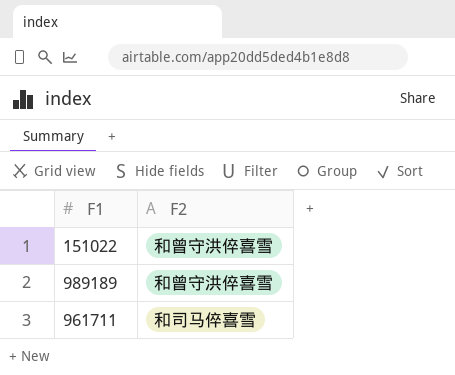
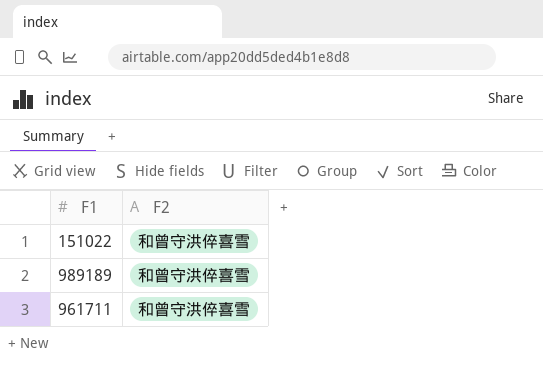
961711 | F2: 和司马倅喜雪 -> 和曾守洪倅喜雪

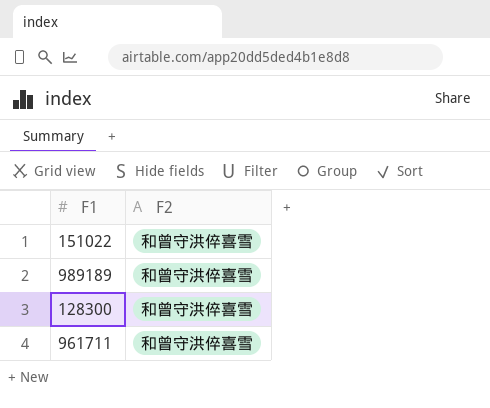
row 128300: none -> 和曾守洪倅喜雪

